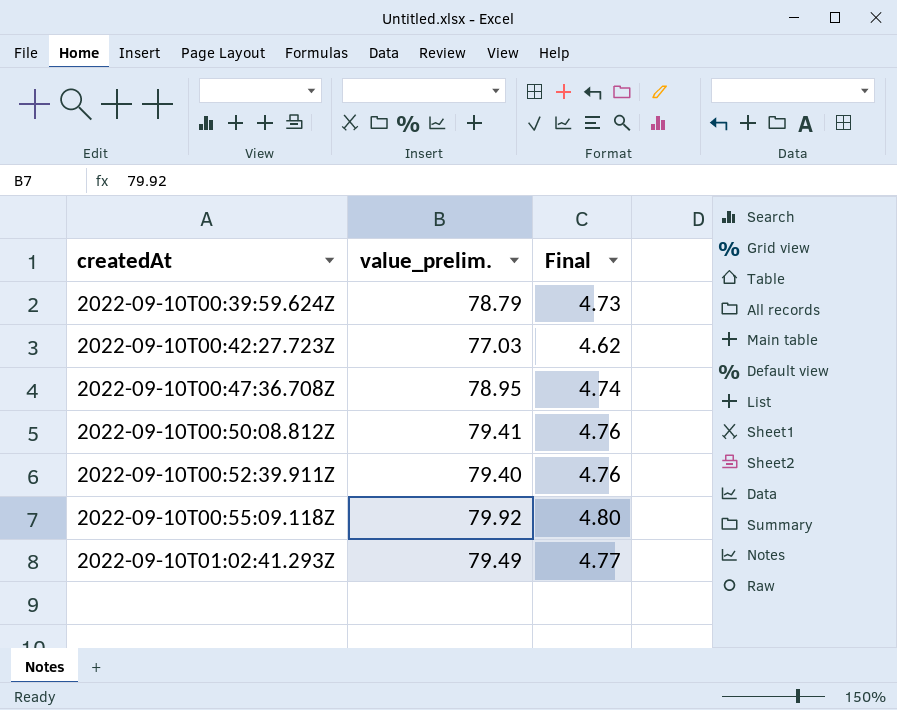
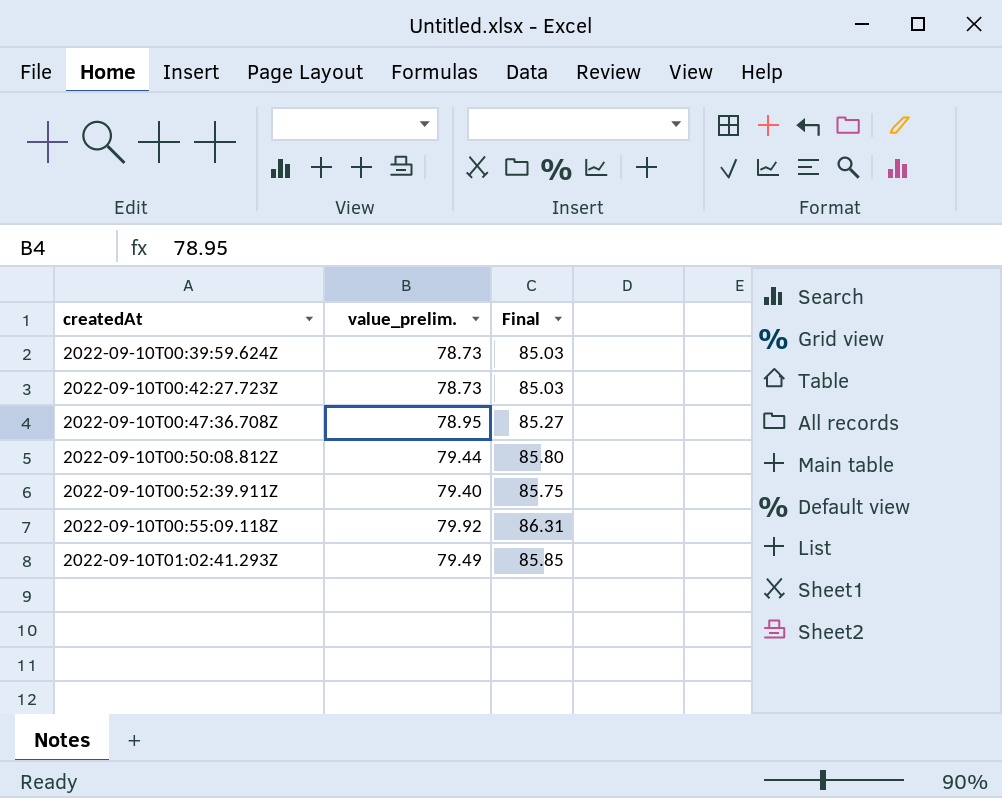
column Final | formula: [value_prelim.] * 0.06 -> [value_prelim.] * 1.08
2022-09-10T00:39:59.624Z | value_prelim.: 78.79 -> 78.73
2022-09-10T00:42:27.723Z | value_prelim.: 77.03 -> 78.73
2022-09-10T00:50:08.812Z | value_prelim.: 79.41 -> 79.44

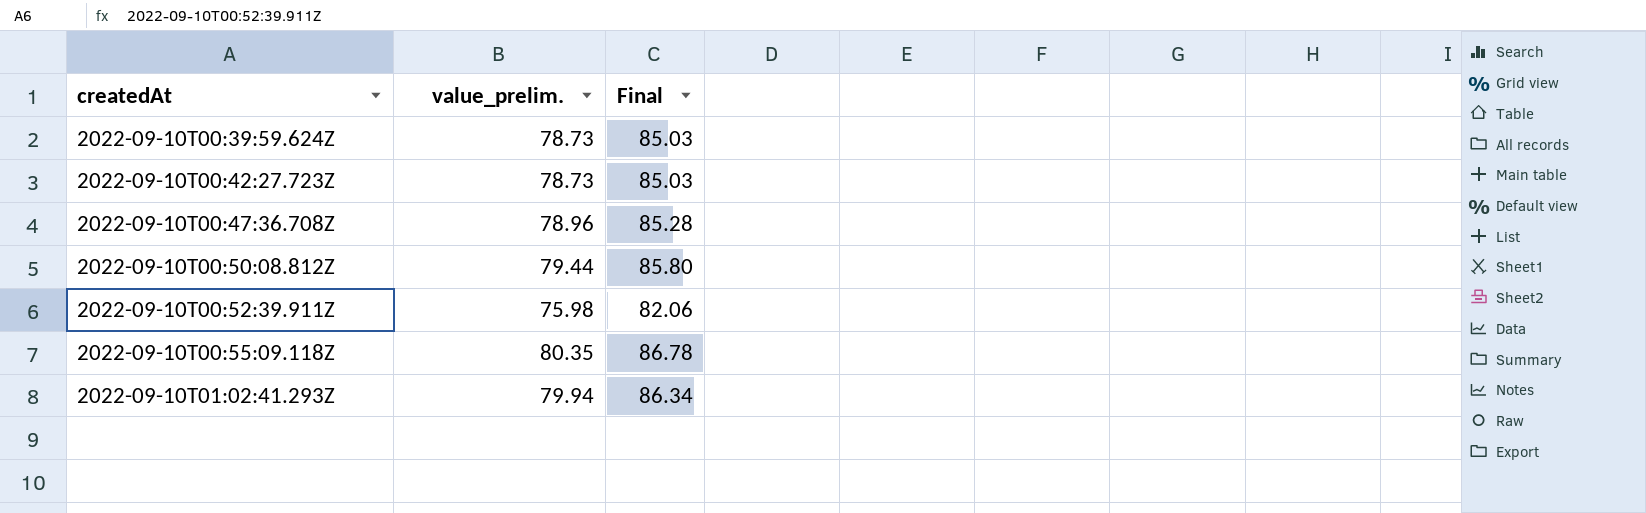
2022-09-10T00:47:36.708Z | value_prelim.: 78.95 -> 78.96
2022-09-10T00:47:36.708Z | Final: 85.27 -> 85.28
2022-09-10T00:52:39.911Z | value_prelim.: 79.40 -> 75.98
2022-09-10T00:52:39.911Z | Final: 85.75 -> 82.06
2022-09-10T00:55:09.118Z | value_prelim.: 79.92 -> 80.35
2022-09-10T00:55:09.118Z | Final: 86.31 -> 86.78
2022-09-10T01:02:41.293Z | value_prelim.: 79.49 -> 79.94
2022-09-10T01:02:41.293Z | Final: 85.85 -> 86.34

